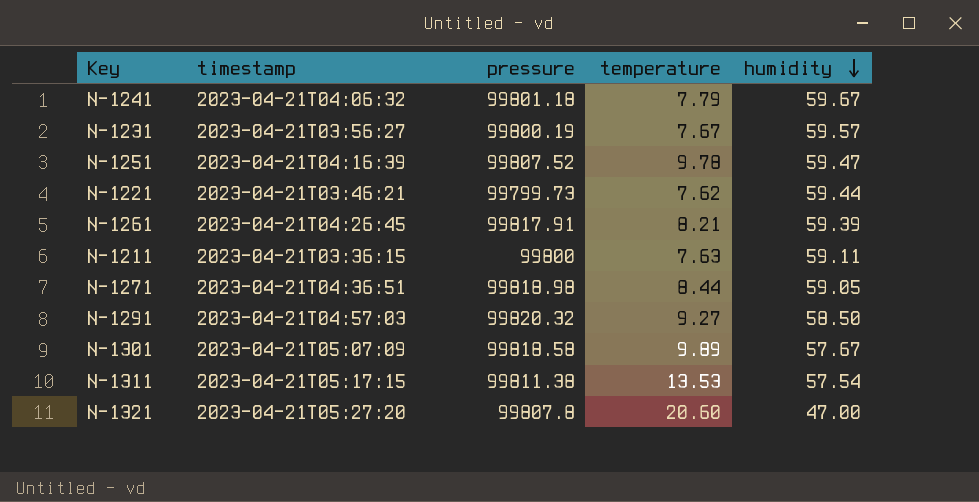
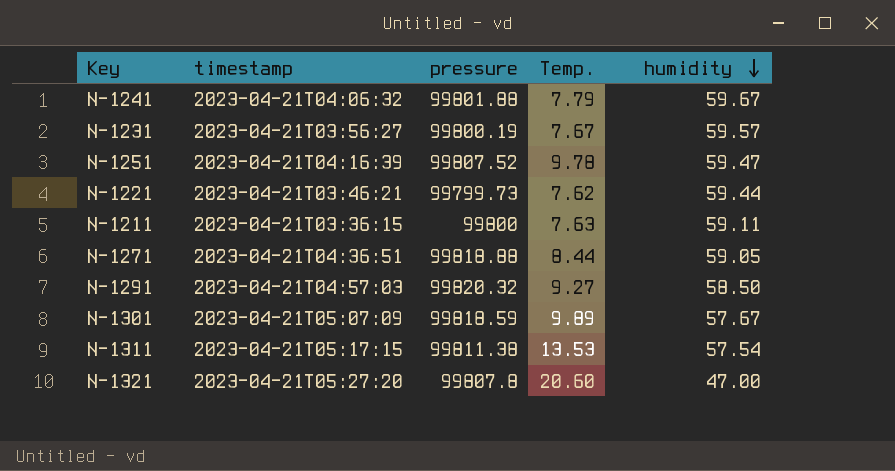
column name: temperature -> Temp.
row N-1261: 2023-04-21T04:26:45 | 99817.91 | 8.21 | 59.39 -> none
N-1241 | pressure: 99801.18 -> 99801.88
N-1271 | pressure: 99818.98 -> 99818.88
N-1301 | pressure: 99818.58 -> 99818.59

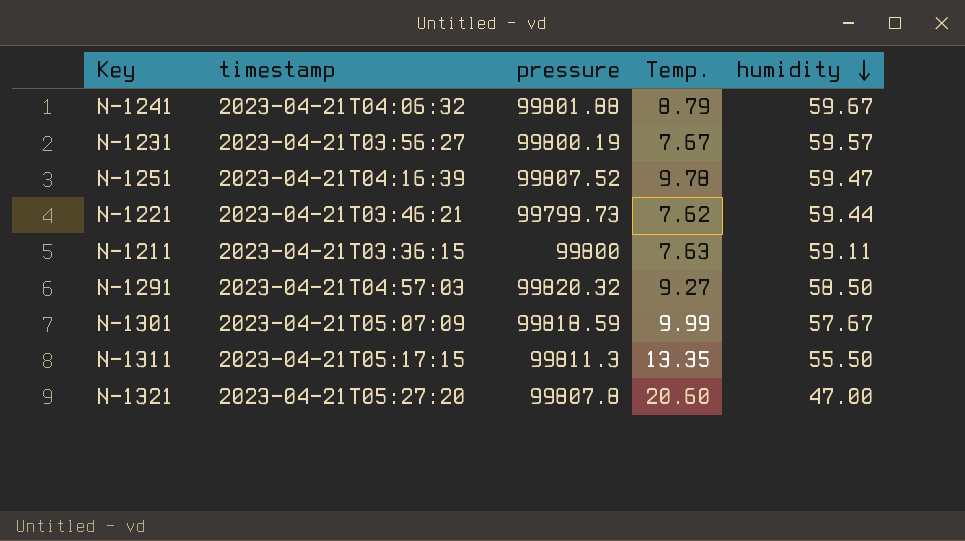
row N-1271: 2023-04-21T04:36:51 | 99818.88 | 8.44 | 59.05 -> none
N-1241 | Temp.: 7.79 -> 8.79
N-1301 | Temp.: 9.89 -> 9.99
N-1311 | pressure: 99811.38 -> 99811.3
N-1311 | Temp.: 13.53 -> 13.35
N-1311 | humidity: 57.54 -> 55.50

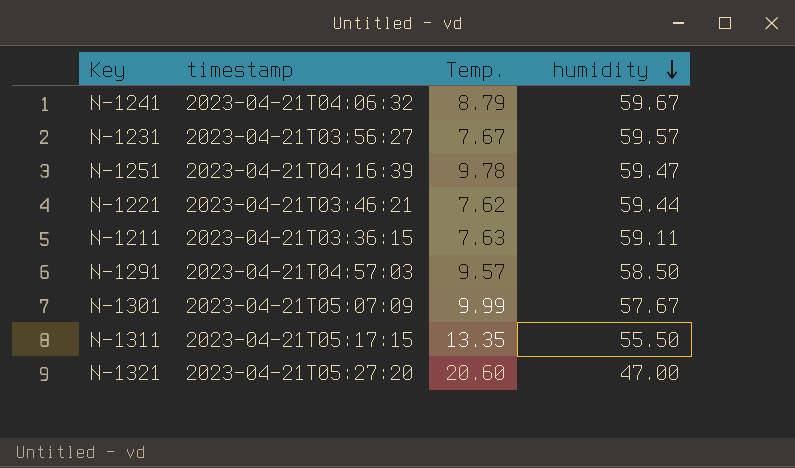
column pressure | position: 3 -> none
N-1291 | Temp.: 9.27 -> 9.57

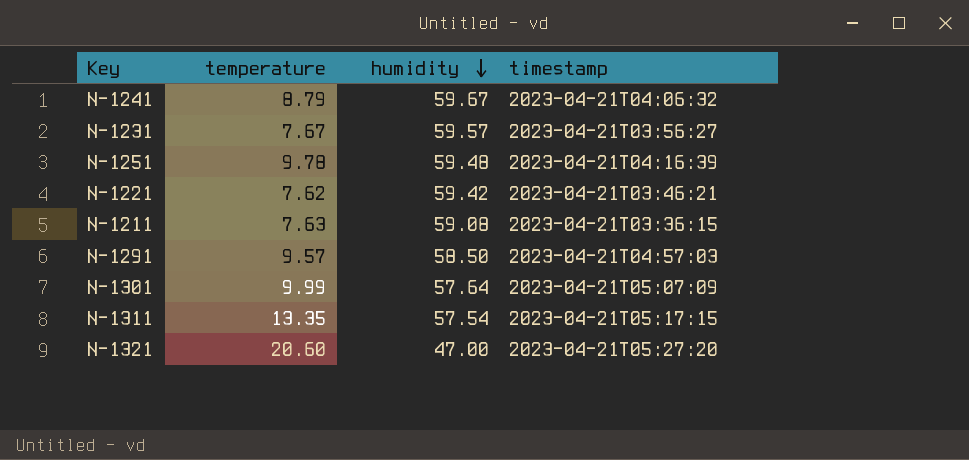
column name: Temp. -> temperature
column timestamp | position: 2 -> 4
N-1251 | humidity: 59.47 -> 59.48
N-1221 | humidity: 59.44 -> 59.42
N-1211 | humidity: 59.11 -> 59.08
N-1301 | humidity: 57.67 -> 57.64
N-1311 | humidity: 55.50 -> 57.54

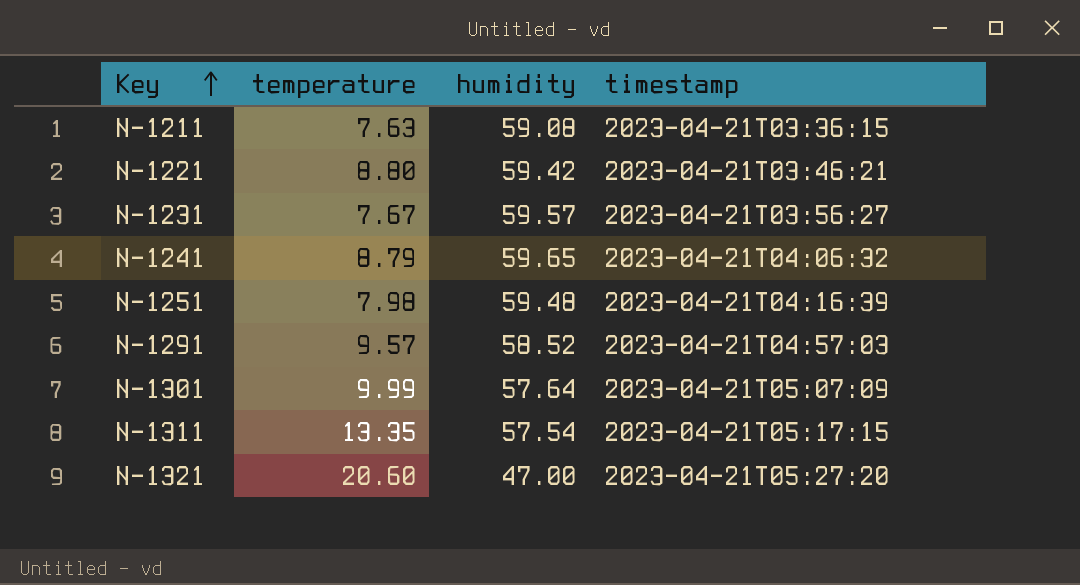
row order: humidity descending -> Key ascending
N-1221 | temperature: 7.62 -> 8.80
N-1241 | humidity: 59.67 -> 59.65
N-1251 | temperature: 9.78 -> 7.98
N-1291 | humidity: 58.50 -> 58.52

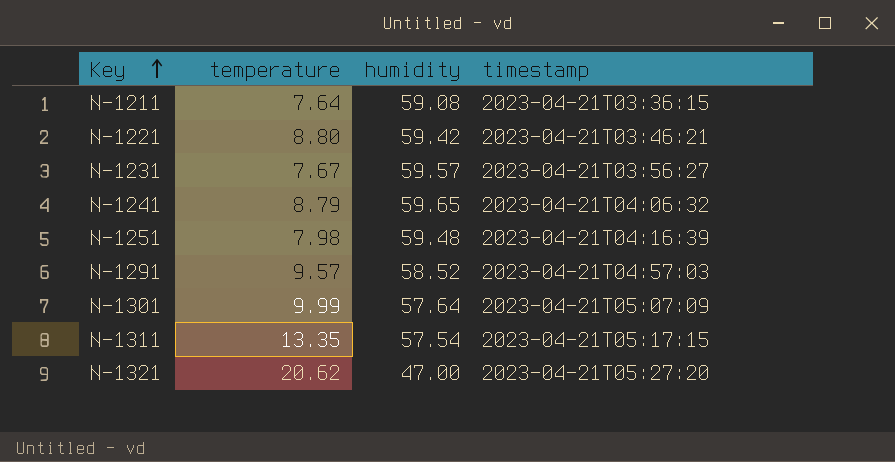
N-1211 | temperature: 7.63 -> 7.64
N-1321 | temperature: 20.60 -> 20.62

